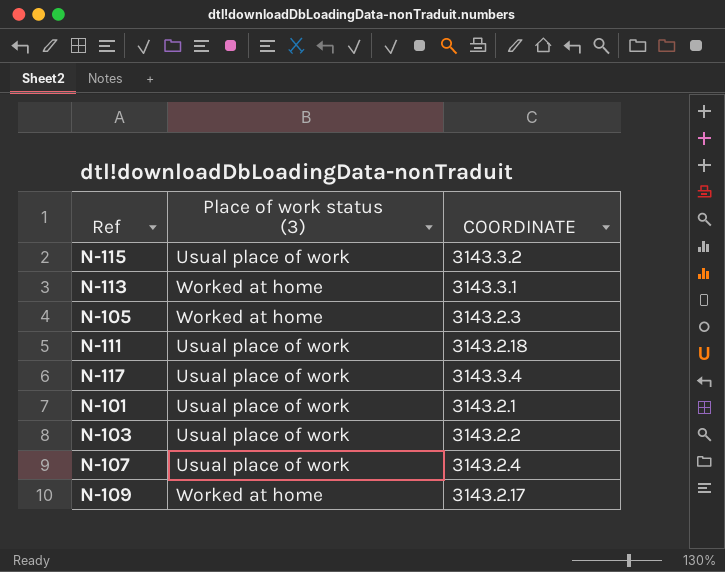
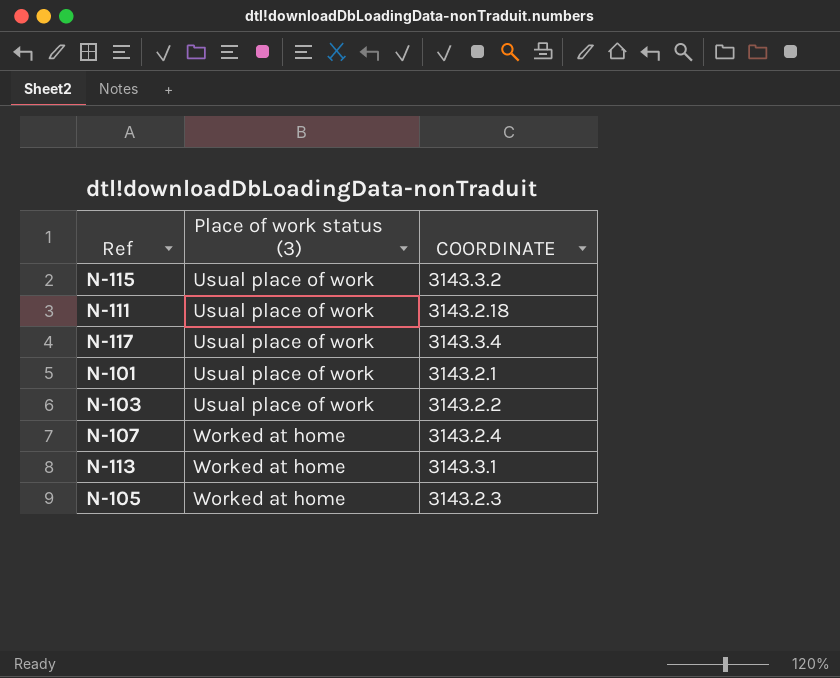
row order: none -> Place of work status (3) ascending
row N-109: Worked at home | 3143.2.17 -> none
N-107 | Place of work status (3): Usual place of work -> Worked at home

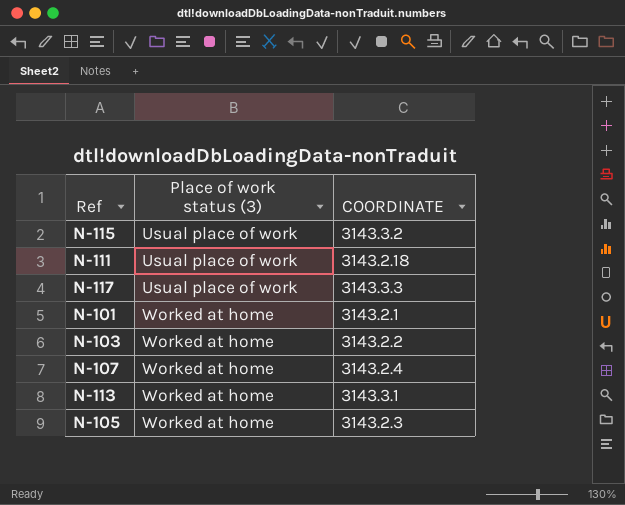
N-117 | COORDINATE: 3143.3.4 -> 3143.3.3
N-101 | Place of work status (3): Usual place of work -> Worked at home
N-103 | Place of work status (3): Usual place of work -> Worked at home

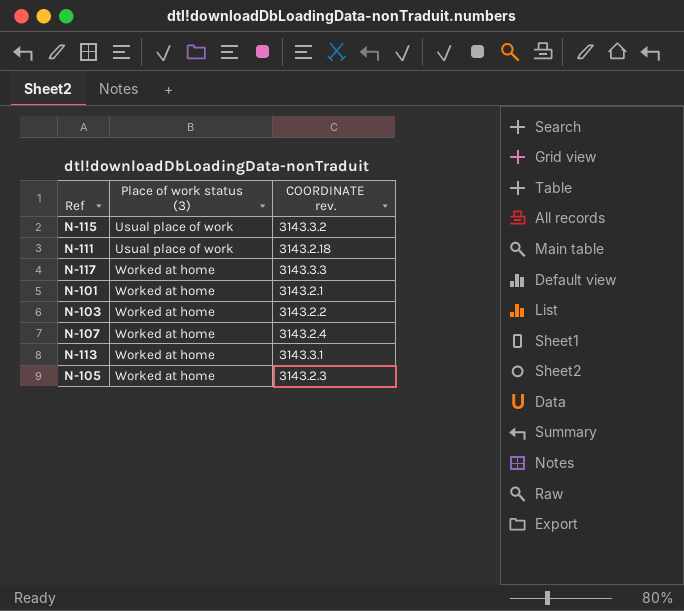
column name: COORDINATE -> COORDINATE rev.
N-117 | Place of work status (3): Usual place of work -> Worked at home

